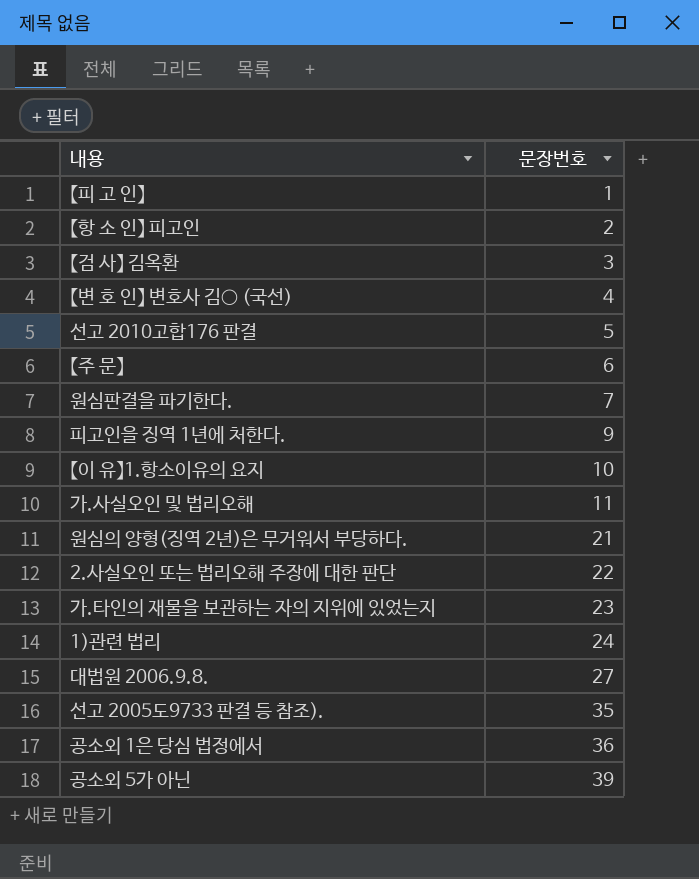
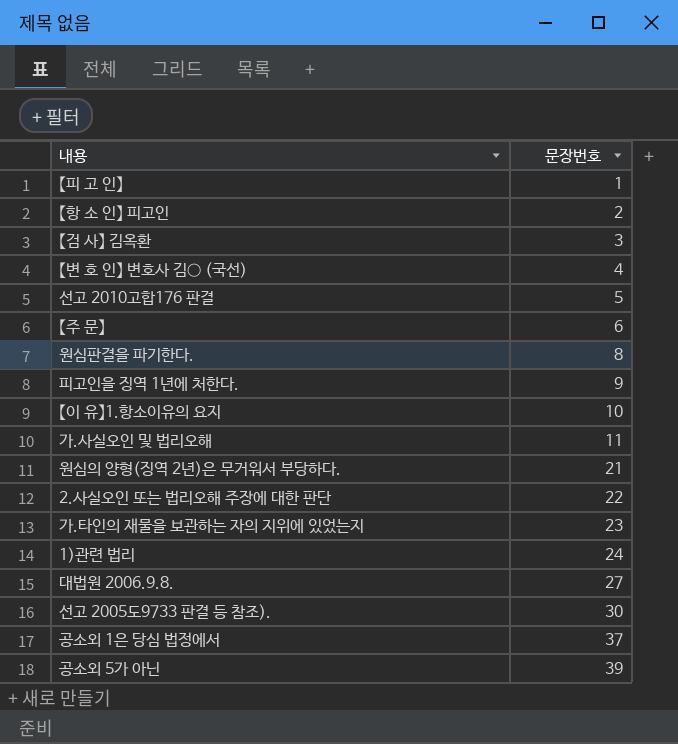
원심판결을 파기한다. | 문장번호: 7 -> 8
선고 2005도9733 판결 등 참조). | 문장번호: 35 -> 30
공소외 1은 당심 법정에서 | 문장번호: 36 -> 37

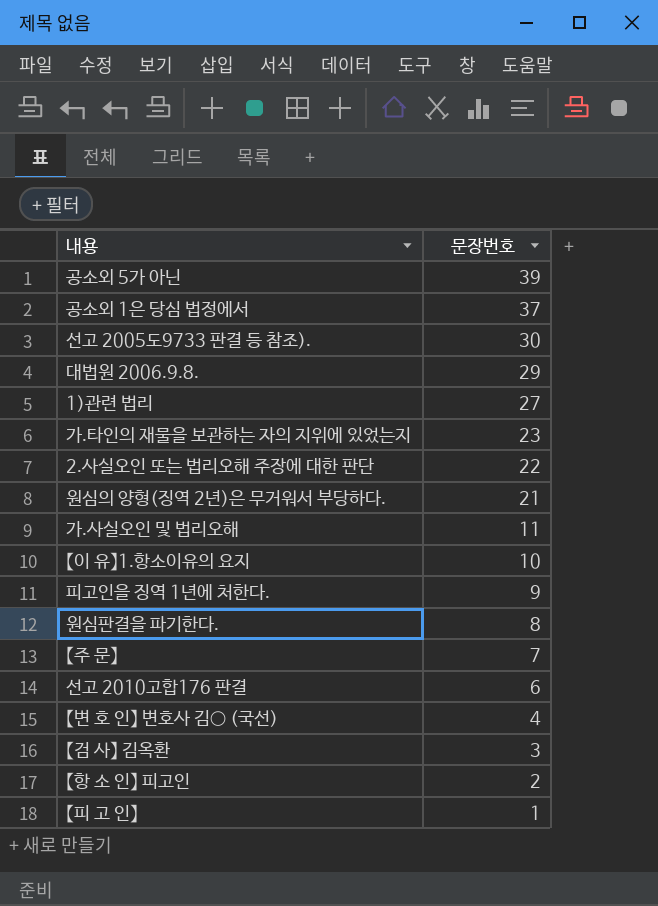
row order: 문장번호 ascending -> 문장번호 descending
대법원 2006.9.8. | 문장번호: 27 -> 29
1)관련 법리 | 문장번호: 24 -> 27
【주 문】 | 문장번호: 6 -> 7
선고 2010고합176 판결 | 문장번호: 5 -> 6

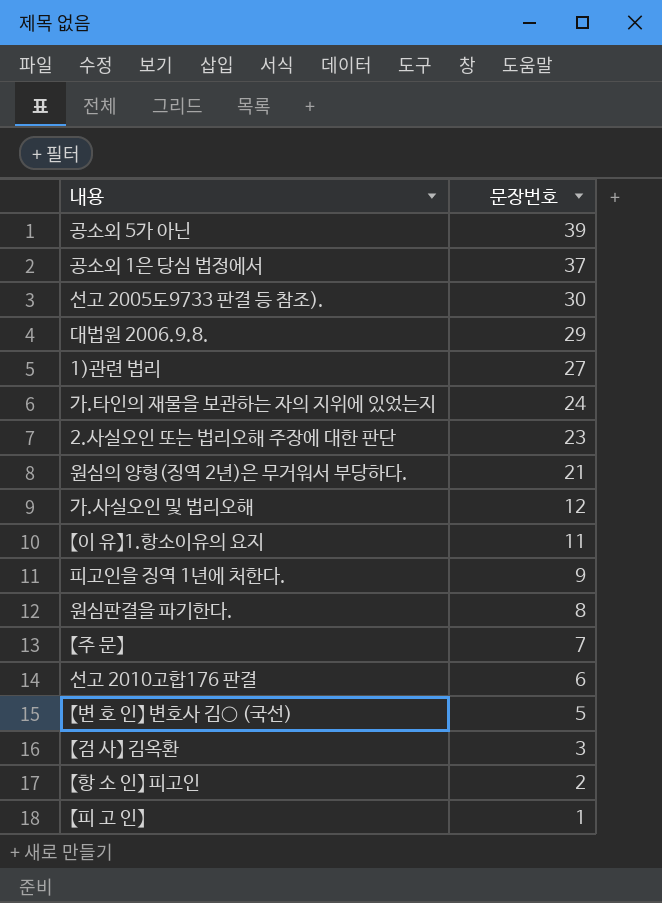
가.타인의 재물을 보관하는 자의 지위에 있었는지 | 문장번호: 23 -> 24
2.사실오인 또는 법리오해 주장에 대한 판단 | 문장번호: 22 -> 23
가.사실오인 및 법리오해 | 문장번호: 11 -> 12
【이 유】1.항소이유의 요지 | 문장번호: 10 -> 11
【변 호 인】 변호사 김○ (국선) | 문장번호: 4 -> 5

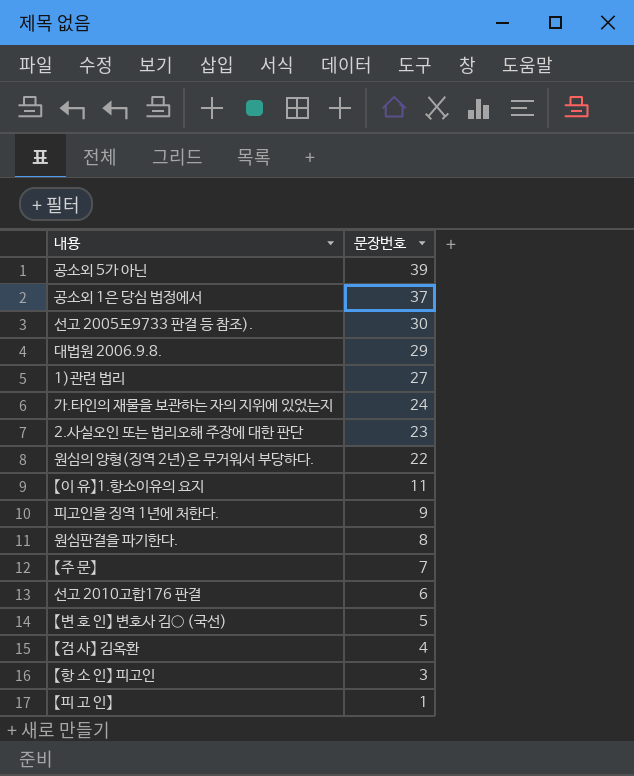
row 가.사실오인 및 법리오해: 12 -> none
원심의 양형(징역 2년)은 무거워서 부당하다. | 문장번호: 21 -> 22
【검 사】 김옥환 | 문장번호: 3 -> 4
【항 소 인】 피고인 | 문장번호: 2 -> 3

